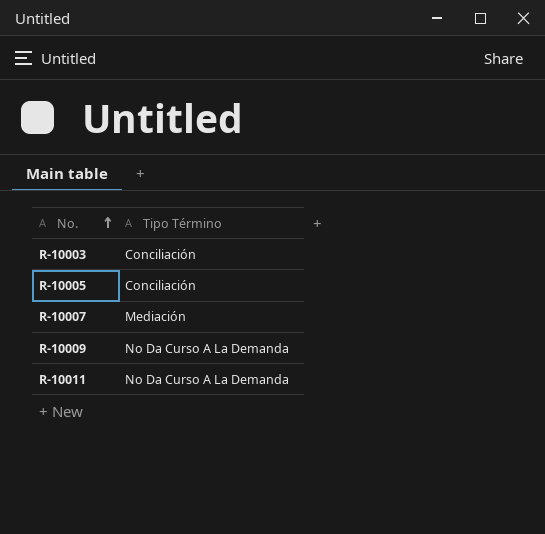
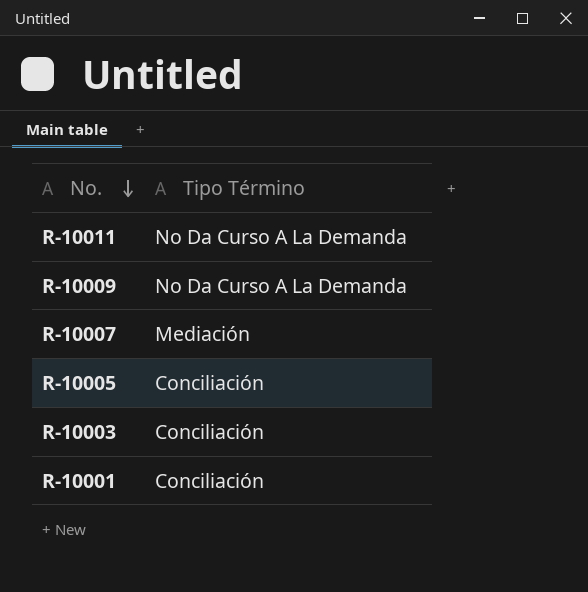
row order: No. ascending -> No. descending
row R-10001: none -> Conciliación

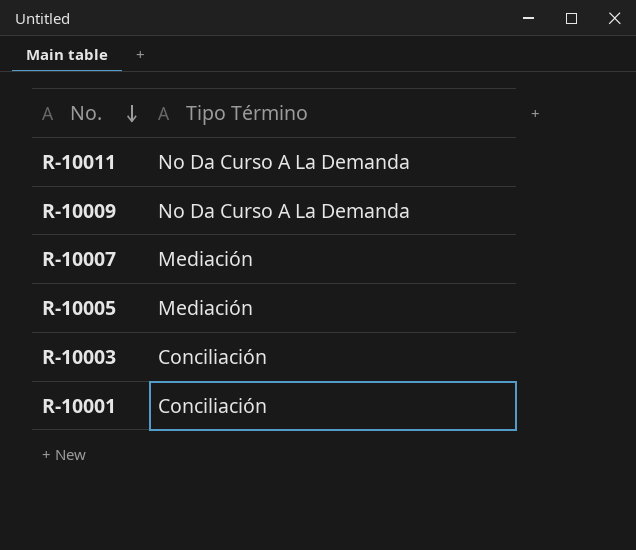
R-10005 | Tipo Término: Conciliación -> Mediación

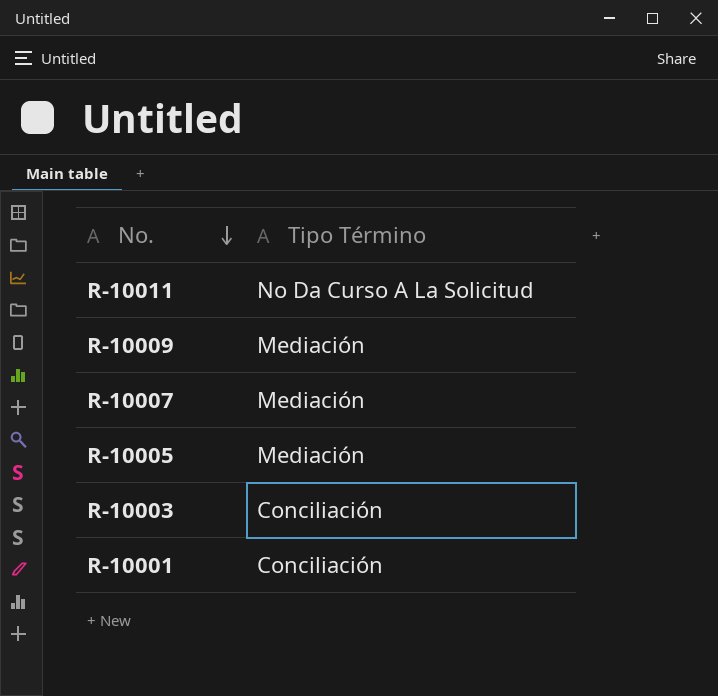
R-10011 | Tipo Término: No Da Curso A La Demanda -> No Da Curso A La Solicitud
R-10009 | Tipo Término: No Da Curso A La Demanda -> Mediación

